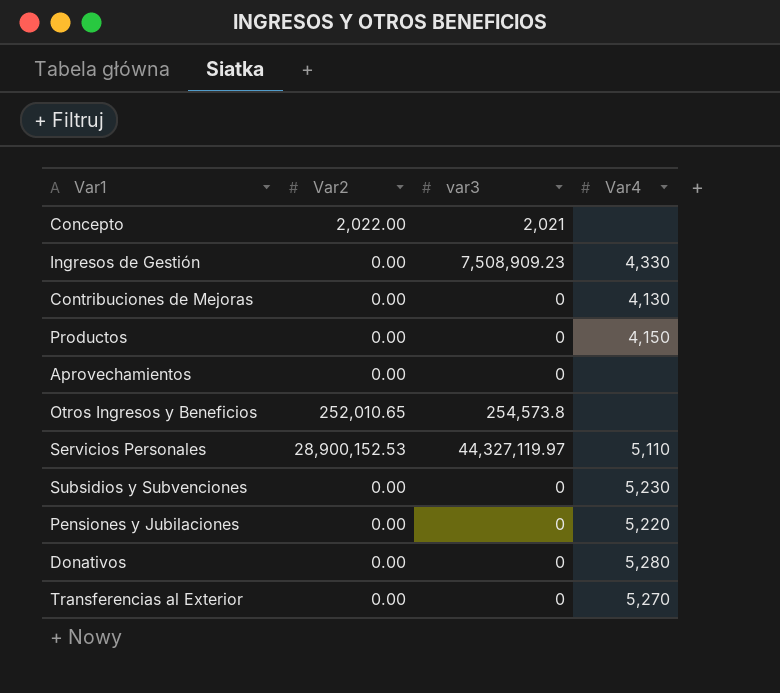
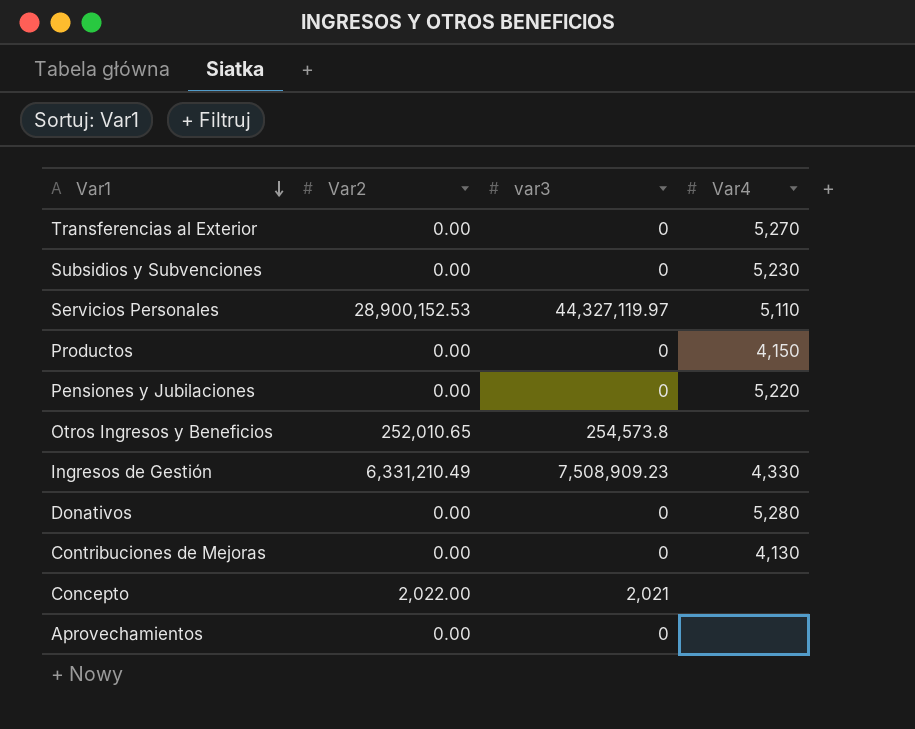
row order: none -> Var1 descending
Ingresos de Gestión | Var2: 0.00 -> 6,331,210.49

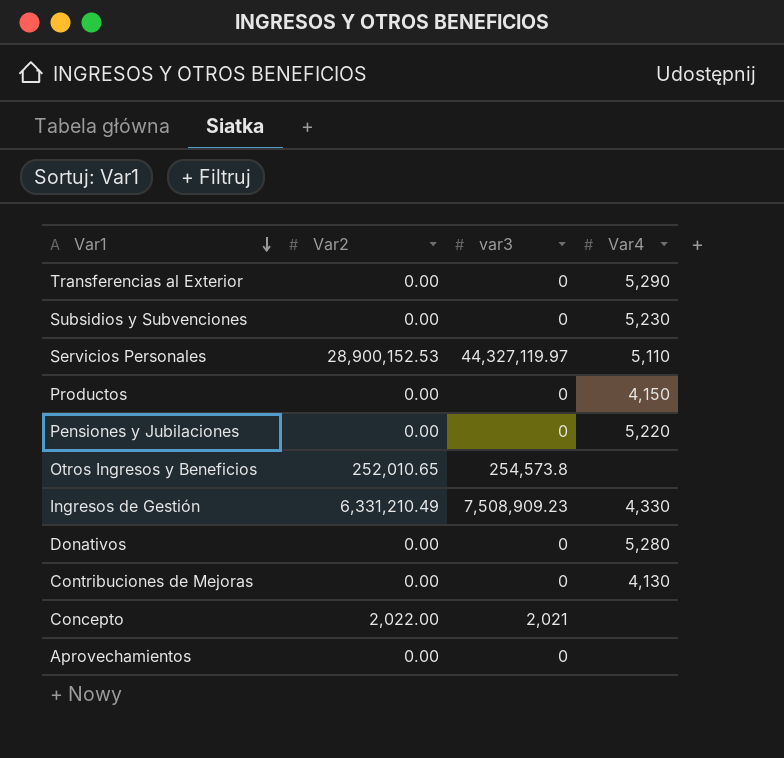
Transferencias al Exterior | Var4: 5,270 -> 5,290

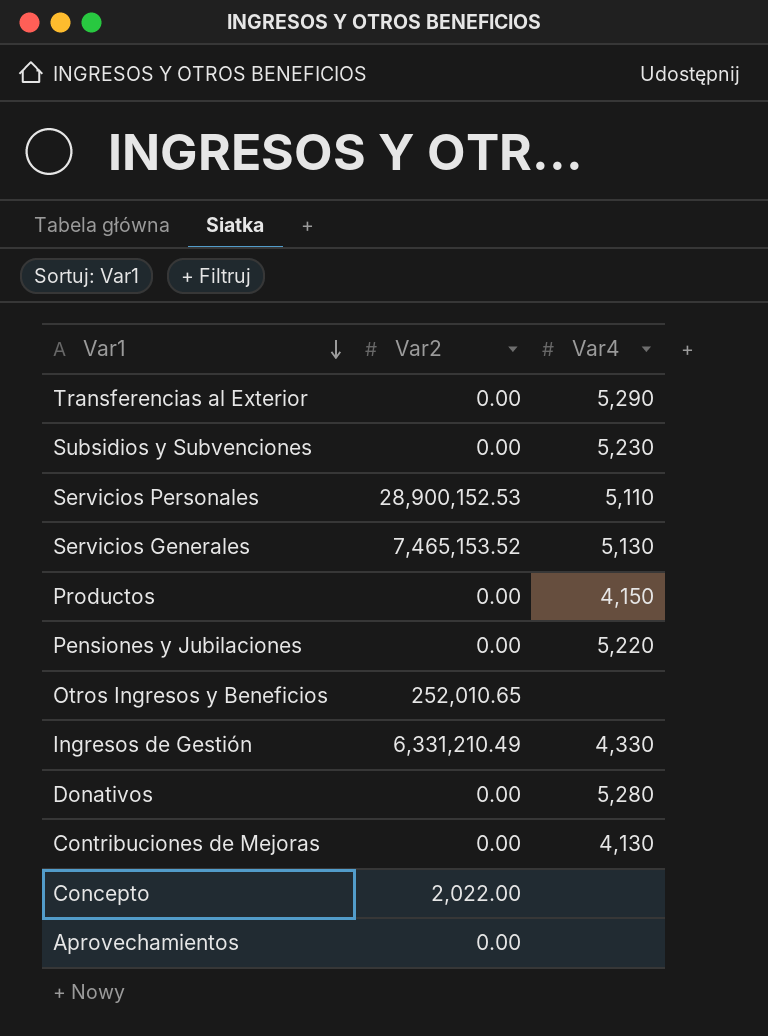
column var3 | position: 3 -> none
row Servicios Generales: none -> 7,465,153.52 | 5,130

